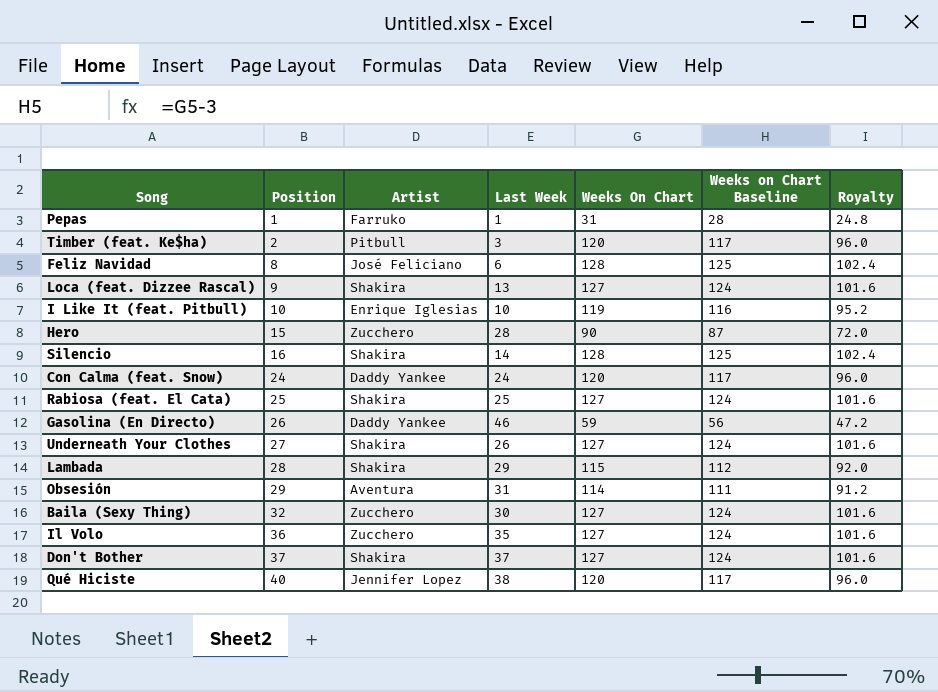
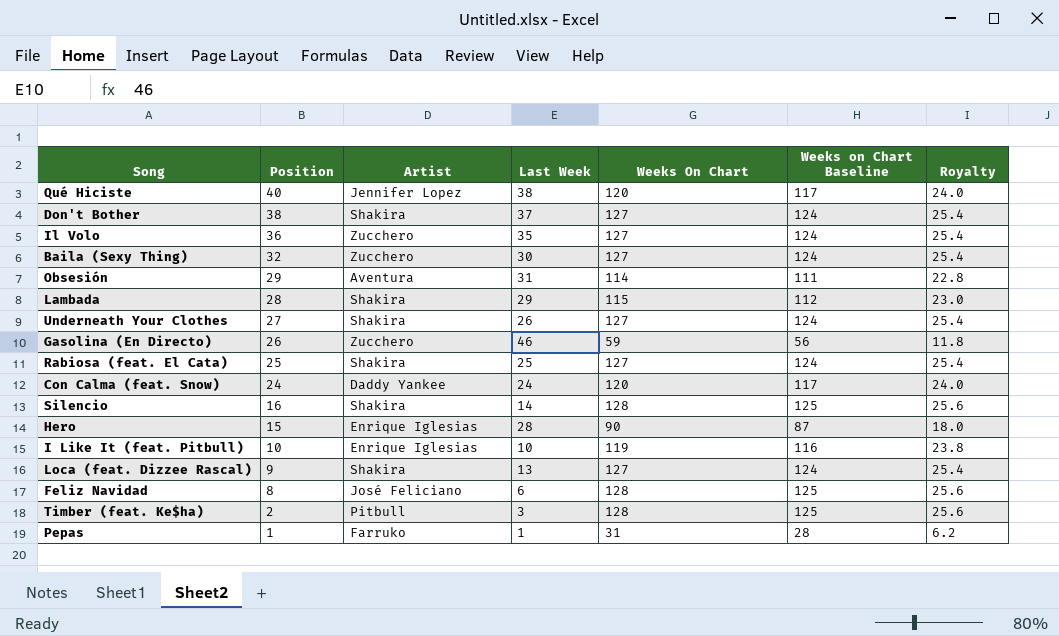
row order: Position ascending -> Position descending
column Royalty | formula: [Weeks On Chart] * 0.8 -> [Weeks On Chart] * 0.2
Don't Bother | Position: 37 -> 38
Gasolina (En Directo) | Artist: Daddy Yankee -> Zucchero
Hero | Artist: Zucchero -> Enrique Iglesias
Timber (feat. Ke$ha) | Weeks On Chart: 120 -> 128
Timber (feat. Ke$ha) | Weeks on Chart Baseline: 117 -> 125

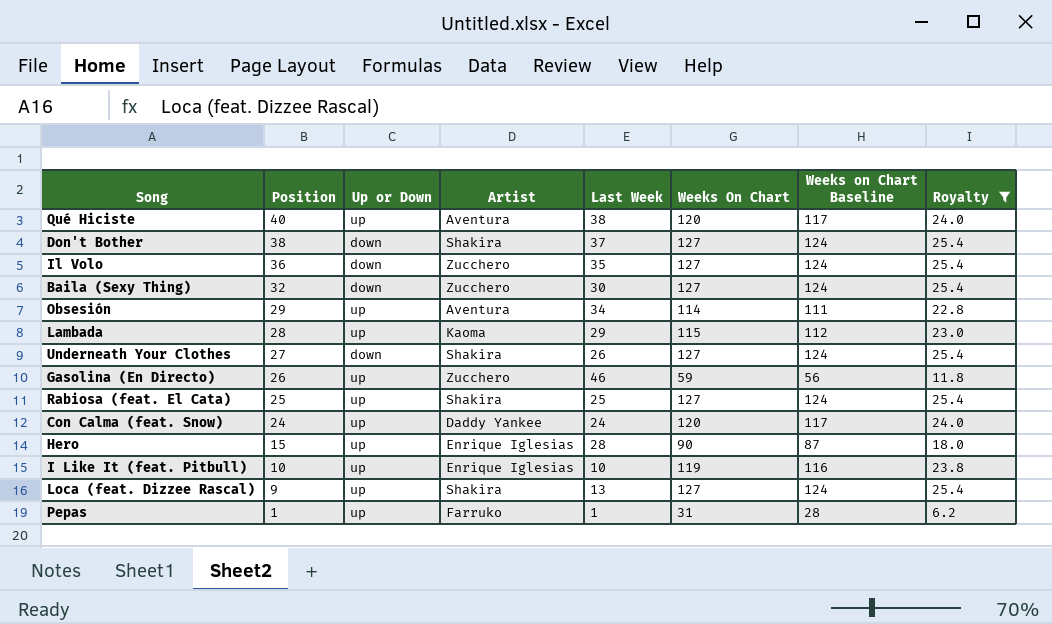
filter: none -> Royalty != 25.6
column Up or Down | position: none -> 3
Qué Hiciste | Artist: Jennifer Lopez -> Aventura
Obsesión | Last Week: 31 -> 34
Lambada | Artist: Shakira -> Kaoma

